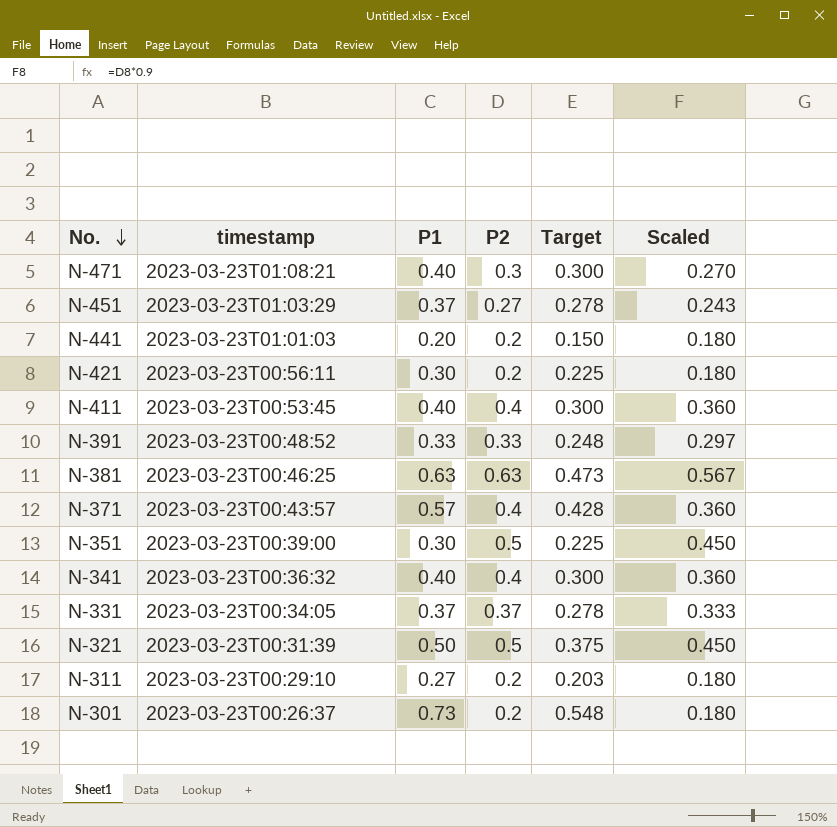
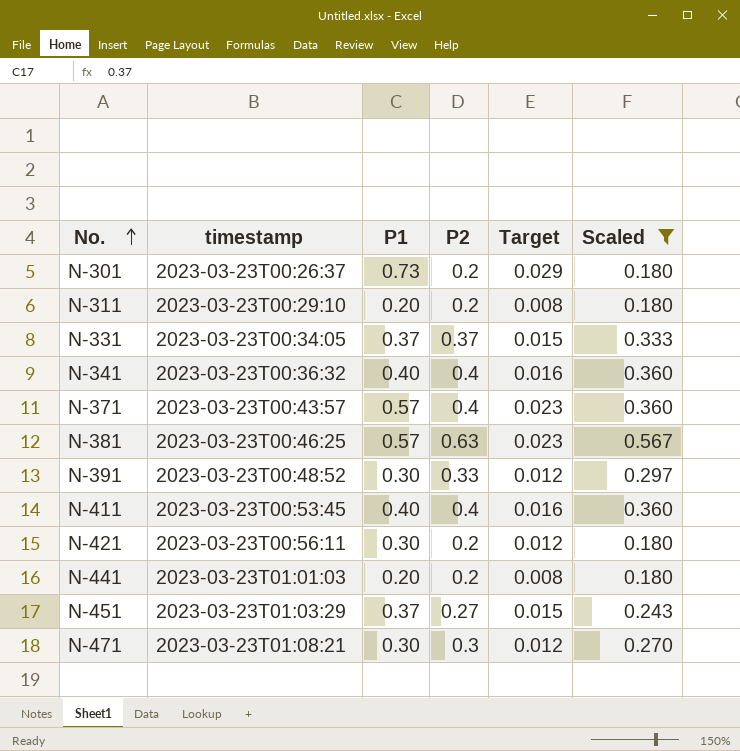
filter: none -> Scaled != 0.450
row order: No. descending -> No. ascending
column Target | formula: [P1] * 0.75 -> [P1] * 0.04
N-311 | P1: 0.27 -> 0.20
N-381 | P1: 0.63 -> 0.57
N-391 | P1: 0.33 -> 0.30
N-471 | P1: 0.40 -> 0.30

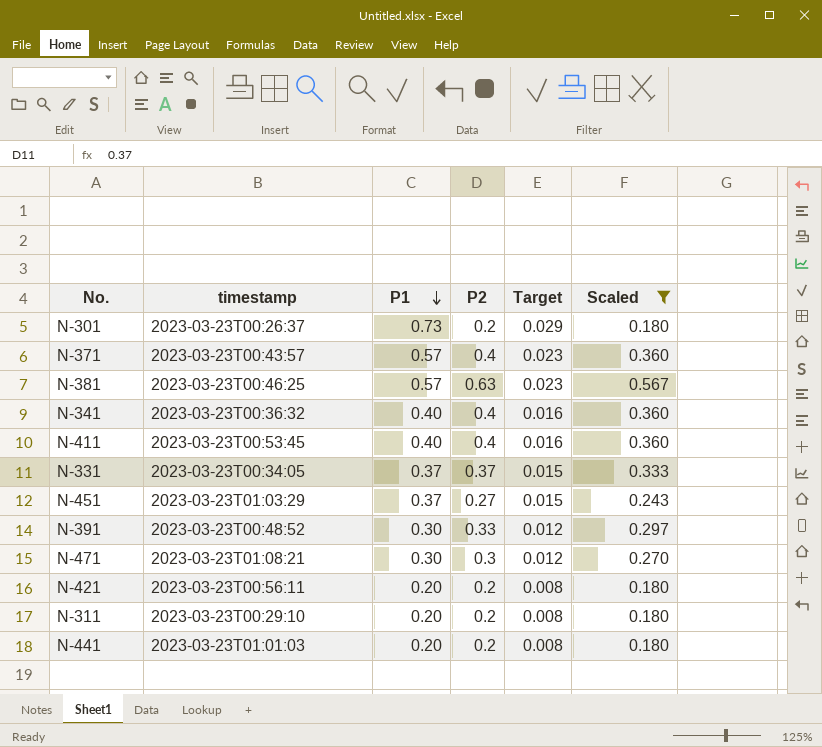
row order: No. ascending -> P1 descending
N-421 | P1: 0.30 -> 0.20
N-421 | Target: 0.012 -> 0.008

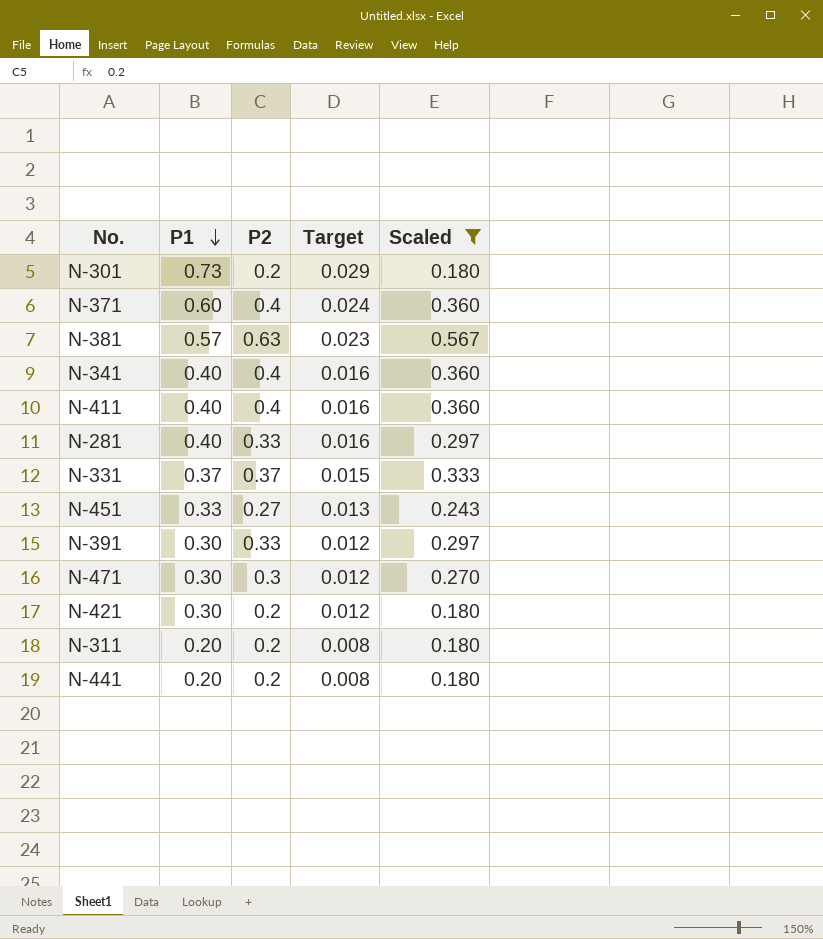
column timestamp | position: 2 -> none
N-371 | P1: 0.57 -> 0.60
N-371 | Target: 0.023 -> 0.024
row N-281: none -> 0.40 | 0.33 | 0.016 | 0.297
N-451 | P1: 0.37 -> 0.33
N-451 | Target: 0.015 -> 0.013
N-421 | P1: 0.20 -> 0.30
N-421 | Target: 0.008 -> 0.012

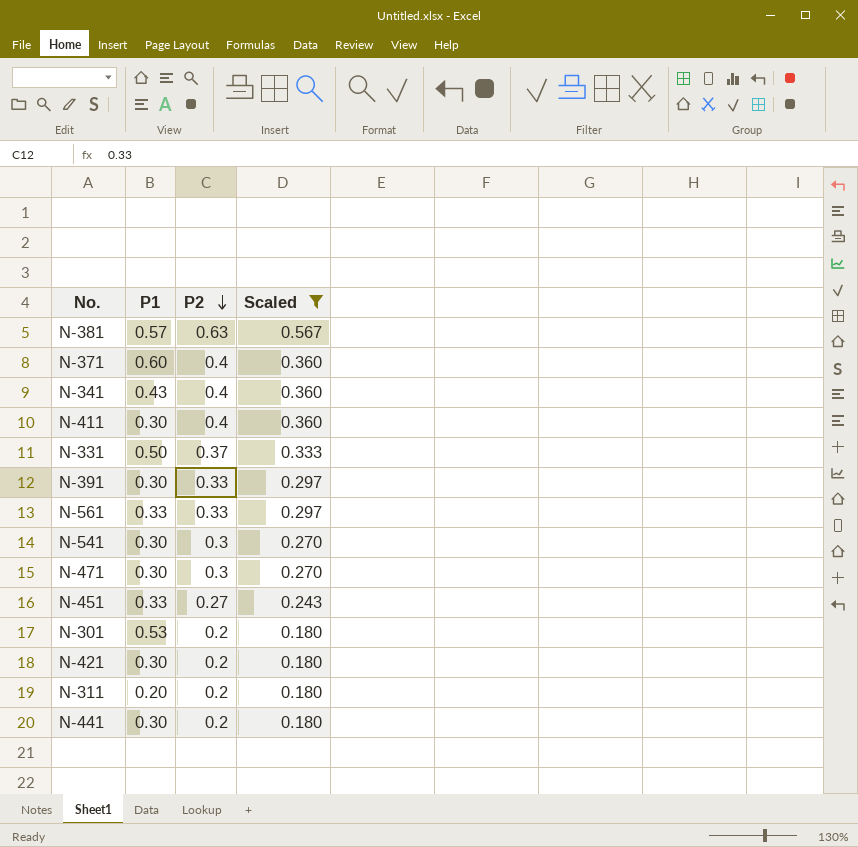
row order: P1 descending -> P2 descending
column Target | formula: [P1] * 0.04 -> none
row N-281: 0.40 | 0.33 | 0.016 | 0.297 -> none
N-341 | P1: 0.40 -> 0.43
N-411 | P1: 0.40 -> 0.30
N-331 | P1: 0.37 -> 0.50
row N-561: none -> 0.33 | 0.33 | 0.297
row N-541: none -> 0.30 | 0.3 | 0.270
N-301 | P1: 0.73 -> 0.53
N-441 | P1: 0.20 -> 0.30

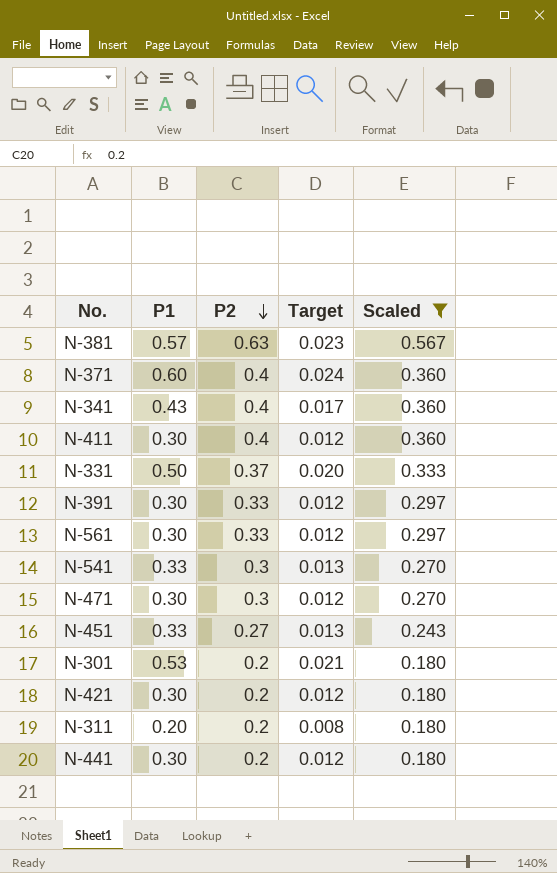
column Target | formula: none -> [P1] * 0.04
N-561 | P1: 0.33 -> 0.30
N-541 | P1: 0.30 -> 0.33

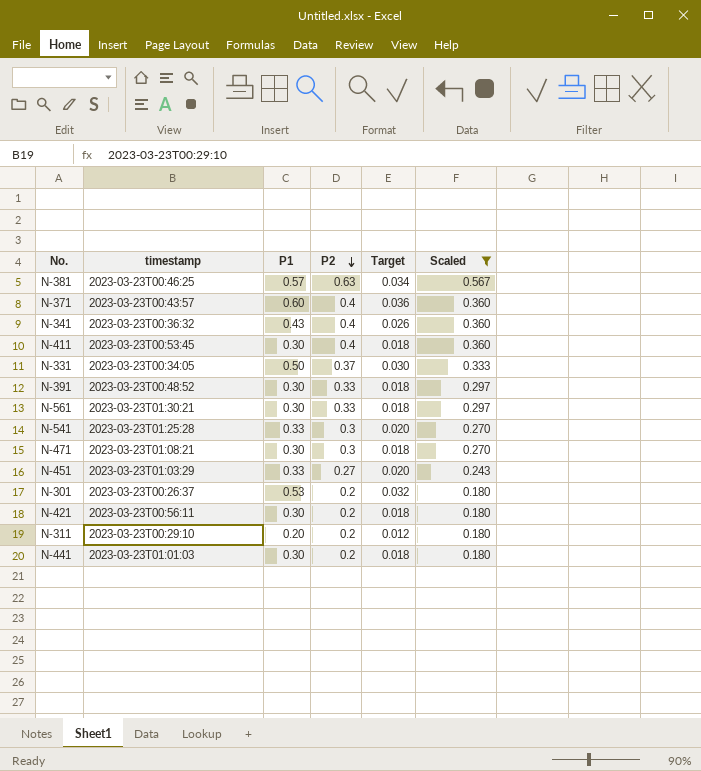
column timestamp | position: none -> 2
column Target | formula: [P1] * 0.04 -> [P1] * 0.06

